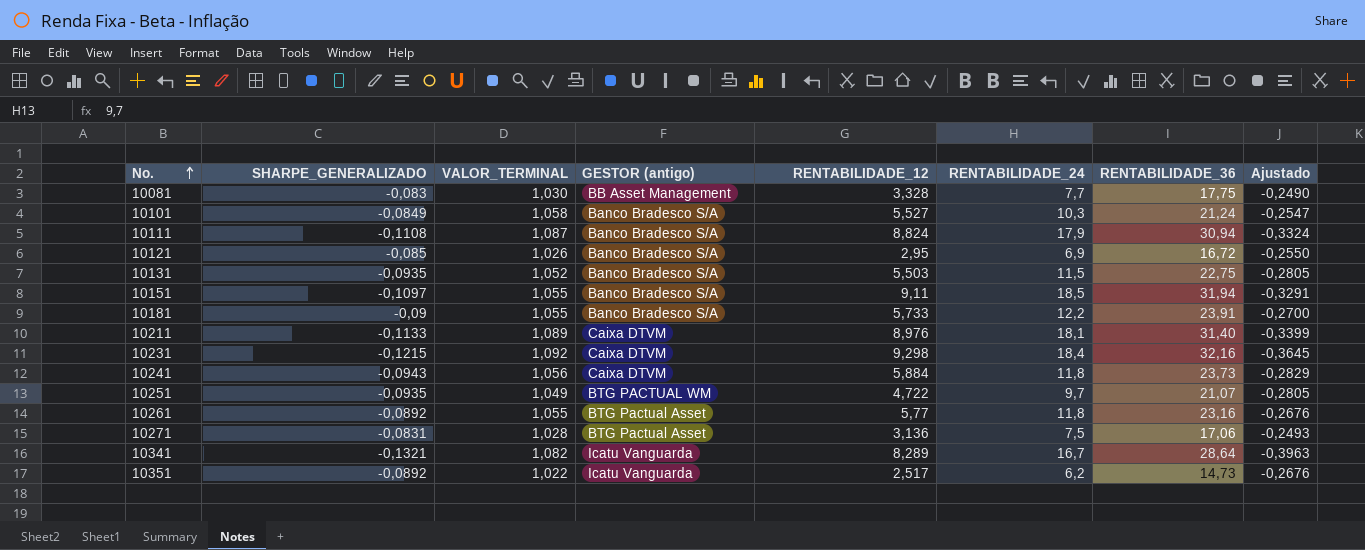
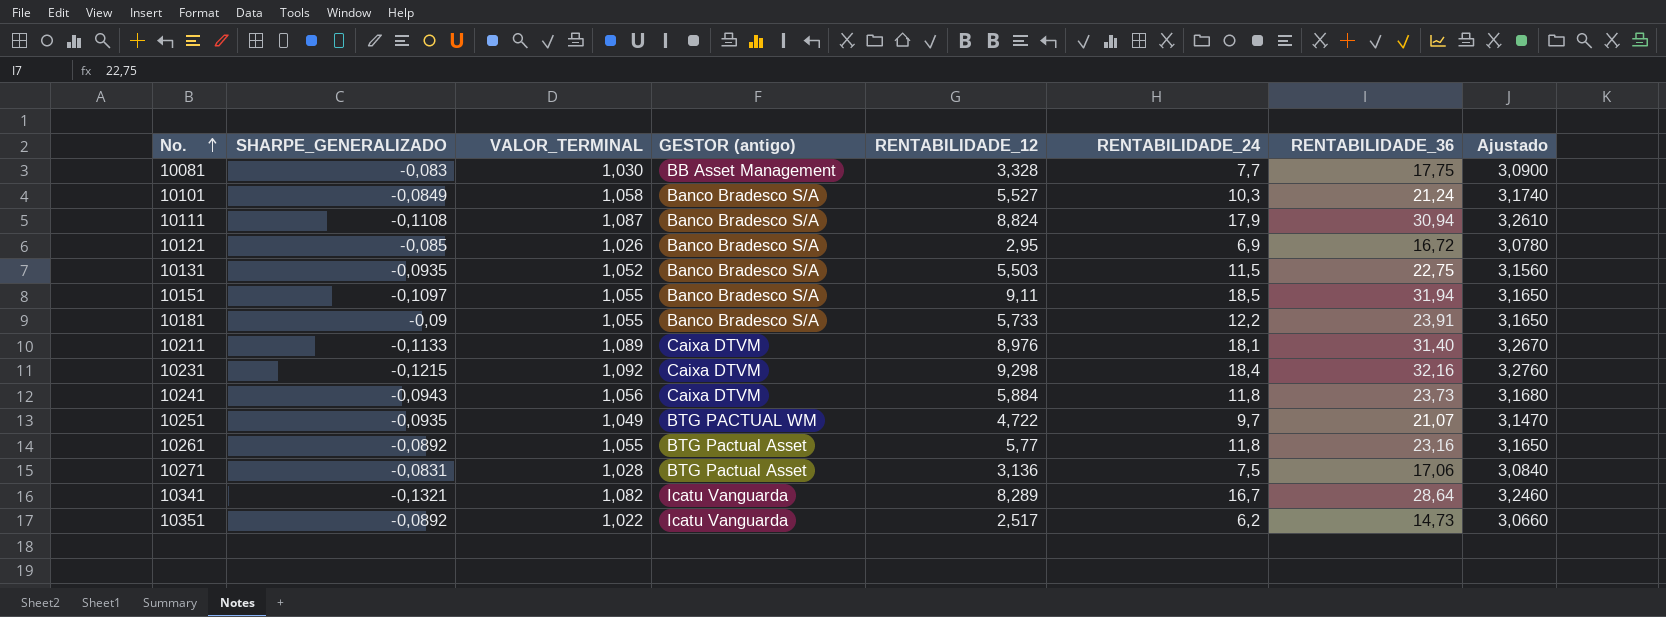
column Ajustado | formula: [SHARPE_GENERALIZADO] * 3 -> [VALOR_TERMINAL] * 3

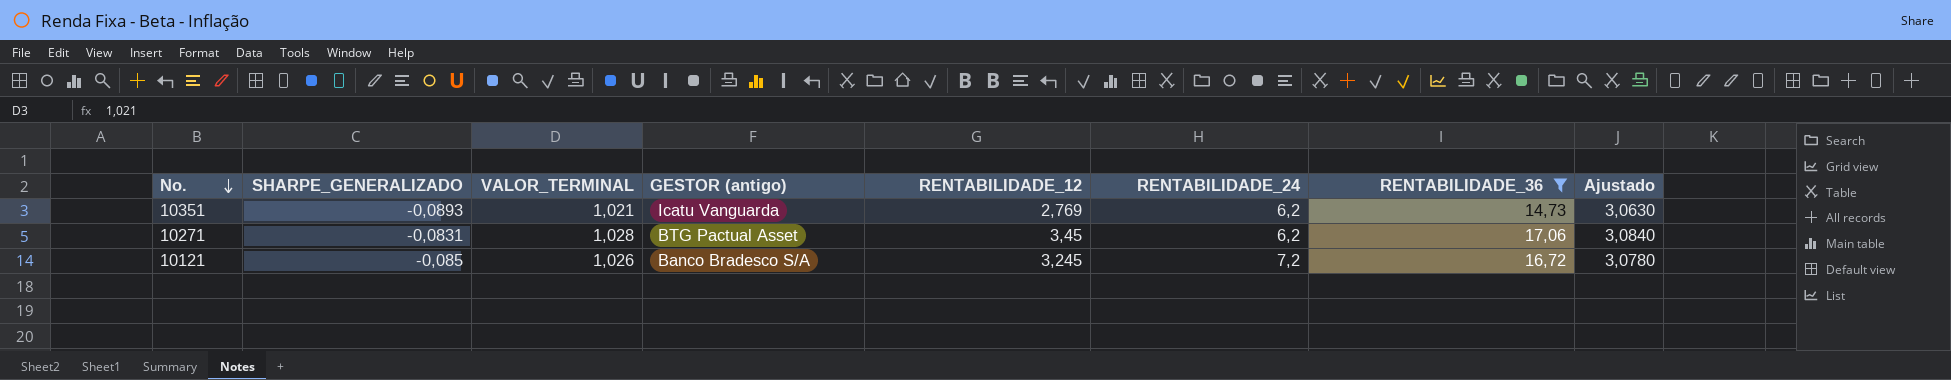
filter: none -> RENTABILIDADE_36 <= 17,06
row order: No. ascending -> No. descending
10351 | SHARPE_GENERALIZADO: -0,0892 -> -0,0893
10351 | VALOR_TERMINAL: 1,022 -> 1,021
10351 | RENTABILIDADE_12: 2,517 -> 2,769
10351 | Ajustado: 3,0660 -> 3,0630
10271 | RENTABILIDADE_12: 3,136 -> 3,45
10271 | RENTABILIDADE_24: 7,5 -> 6,2
10121 | RENTABILIDADE_12: 2,95 -> 3,245
10121 | RENTABILIDADE_24: 6,9 -> 7,2

